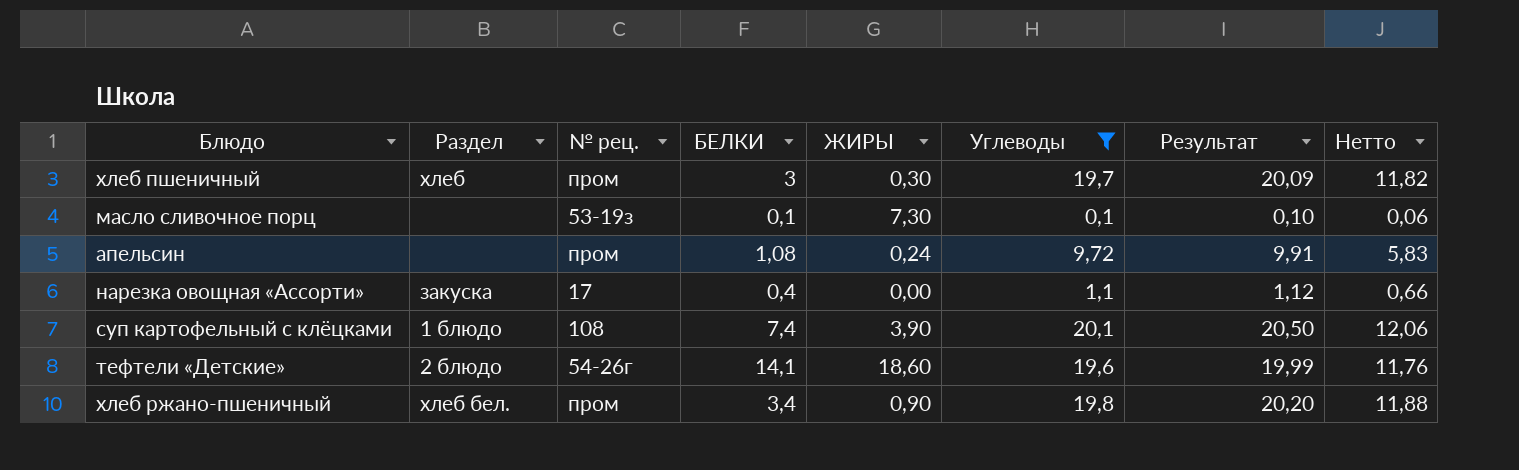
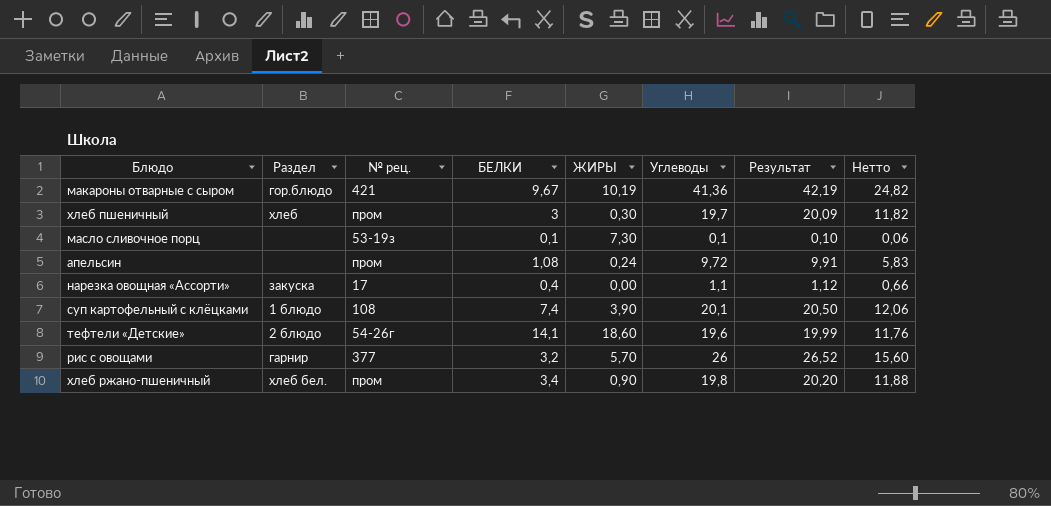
filter: Углеводы <= 20,1 -> none

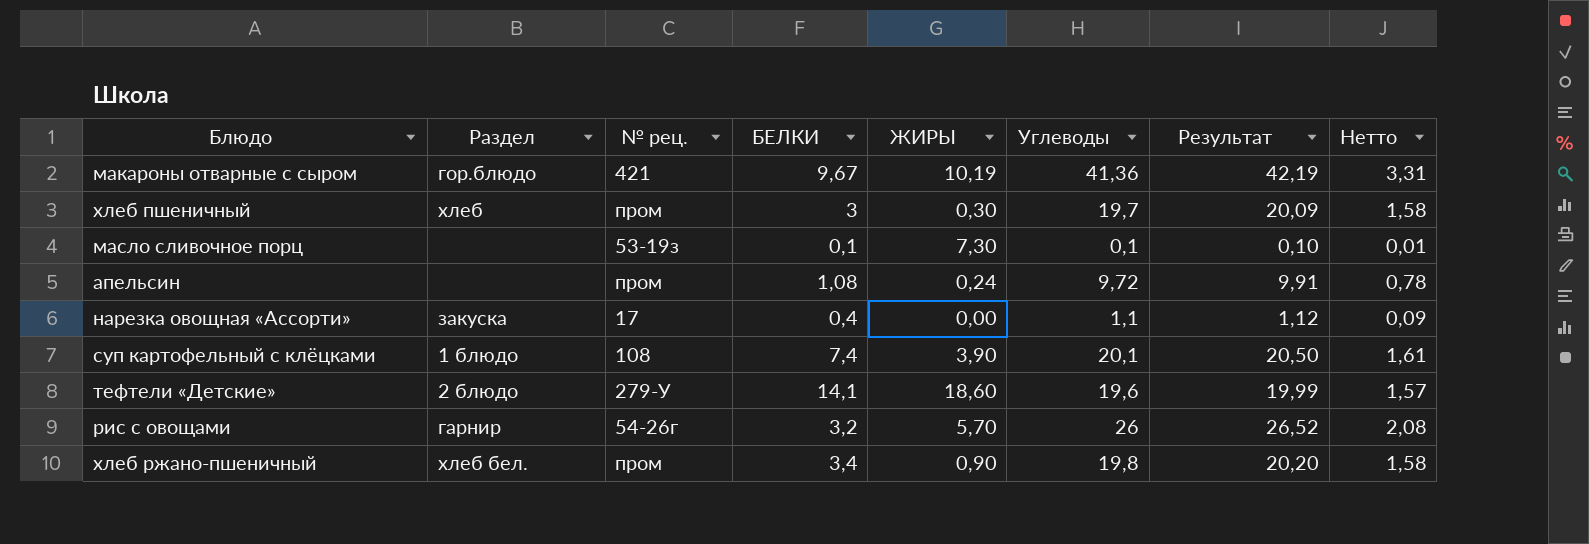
column Нетто | formula: [Углеводы] * 0,6 -> [Углеводы] * 0,08
тефтели «Детские» | № рец.: 54-26г -> 279-У
рис с овощами | № рец.: 377 -> 54-26г

